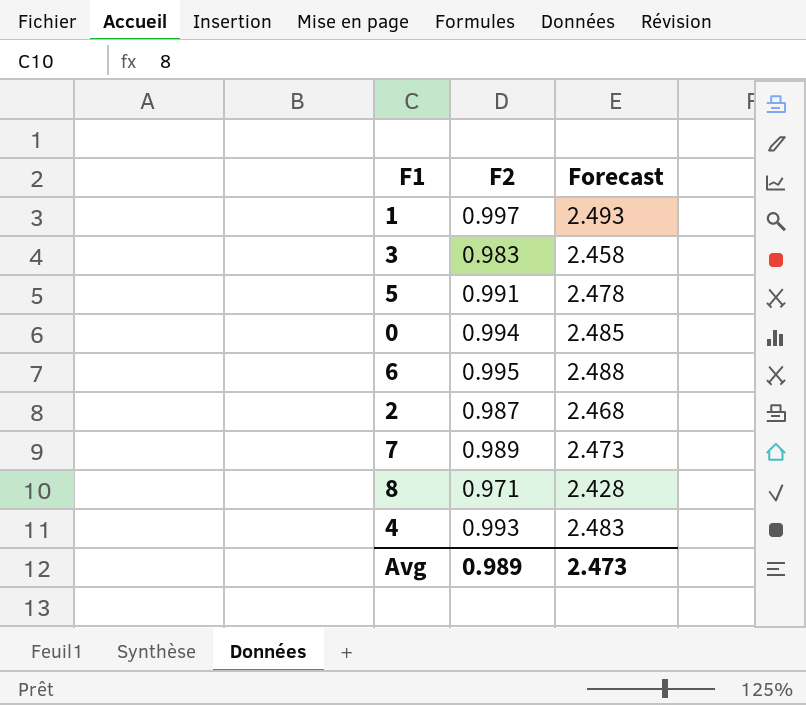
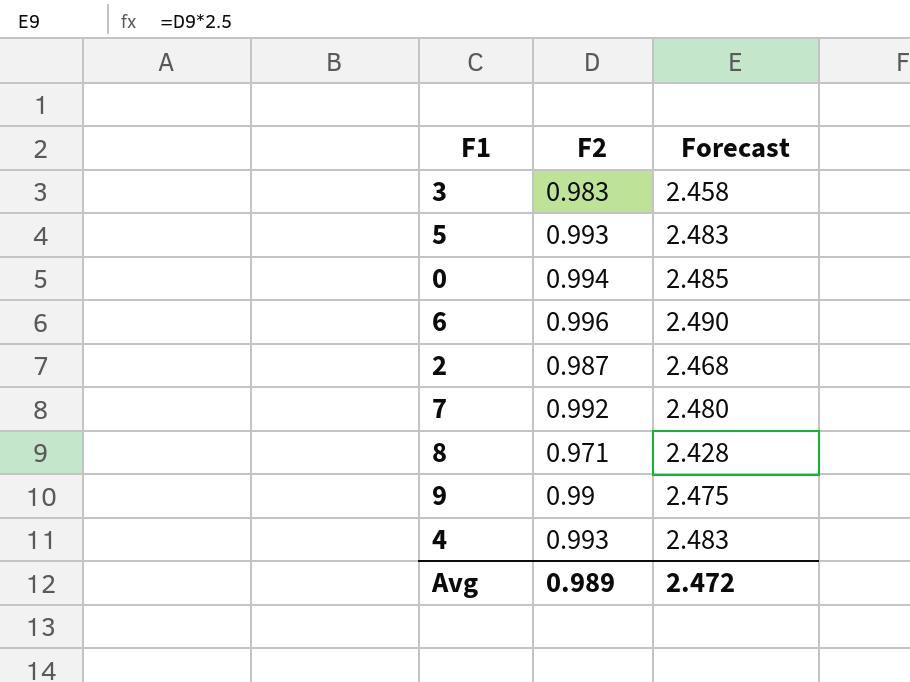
row 1: 0.997 | 2.493 -> none
5 | F2: 0.991 -> 0.993
5 | Forecast: 2.478 -> 2.483
6 | F2: 0.995 -> 0.996
6 | Forecast: 2.488 -> 2.490
7 | F2: 0.989 -> 0.992
7 | Forecast: 2.473 -> 2.480
row 9: none -> 0.99 | 2.475
Avg | Forecast: 2.473 -> 2.472

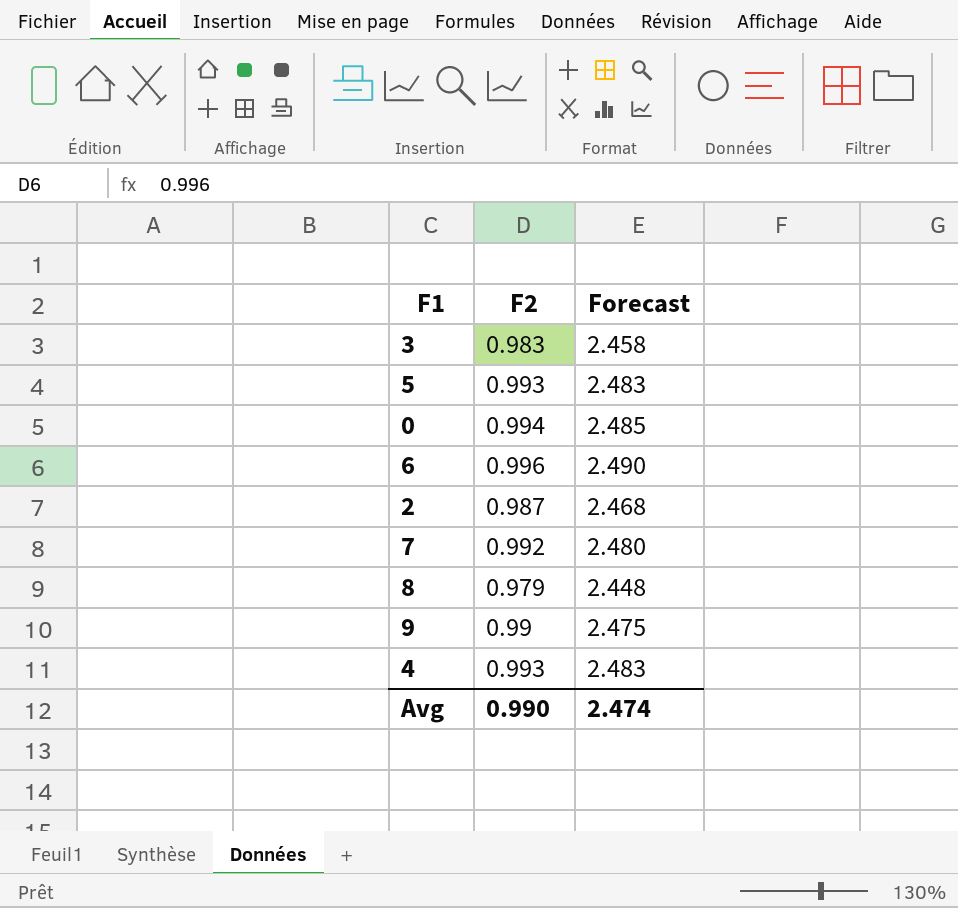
8 | F2: 0.971 -> 0.979
8 | Forecast: 2.428 -> 2.448
Avg | F2: 0.989 -> 0.990
Avg | Forecast: 2.472 -> 2.474

